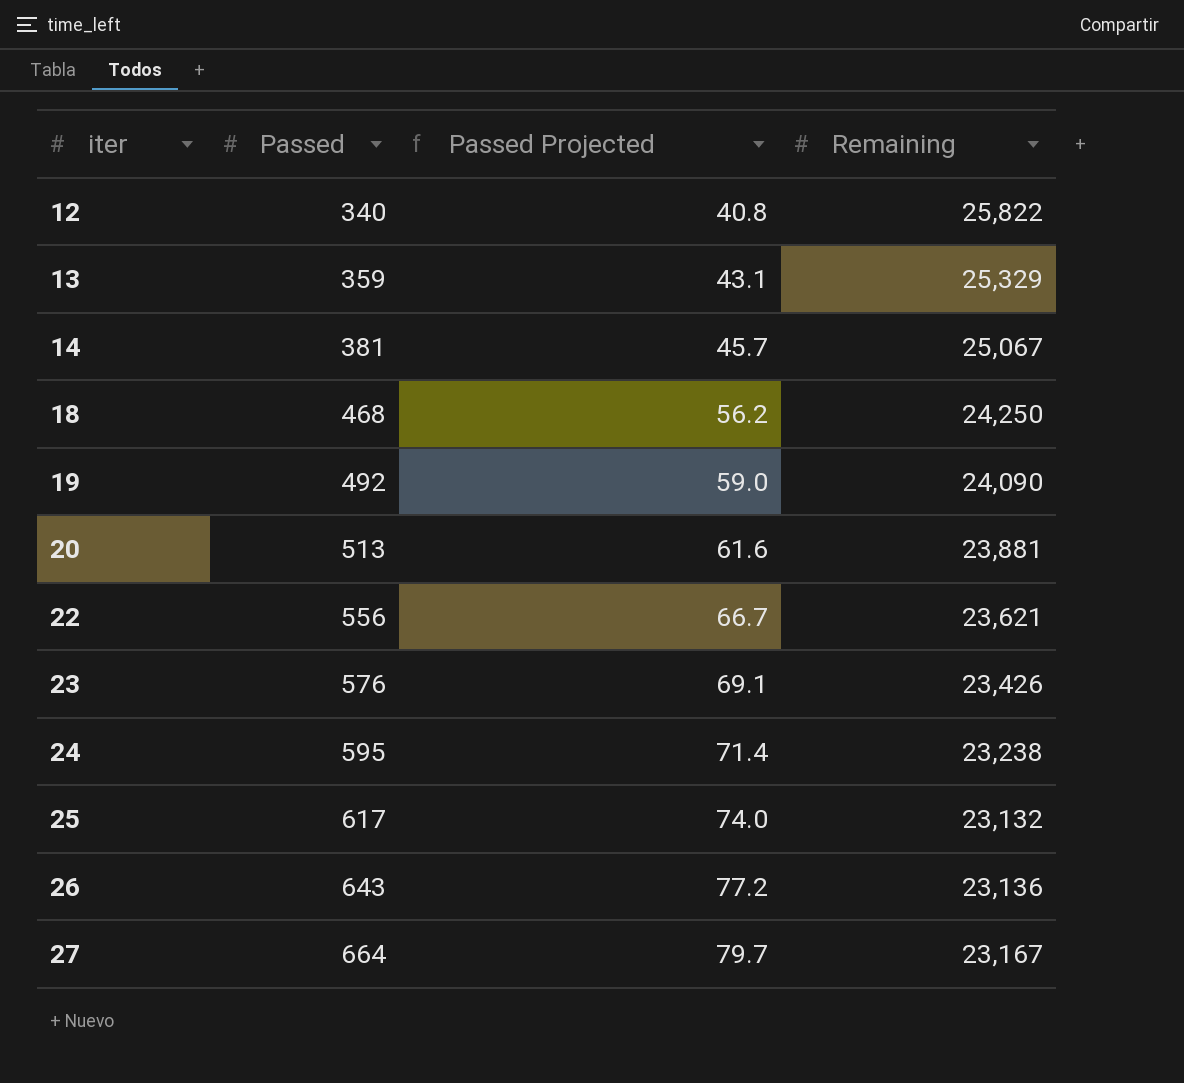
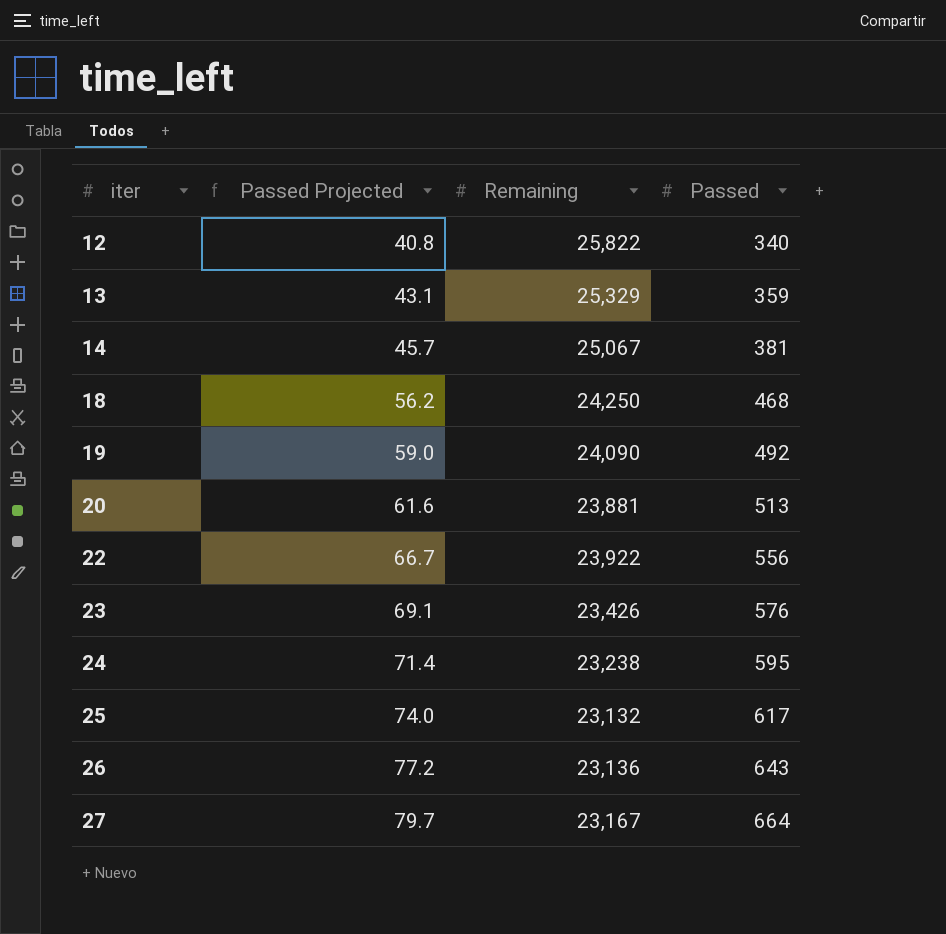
column Passed | position: 2 -> 4
22 | Remaining: 23,621 -> 23,922

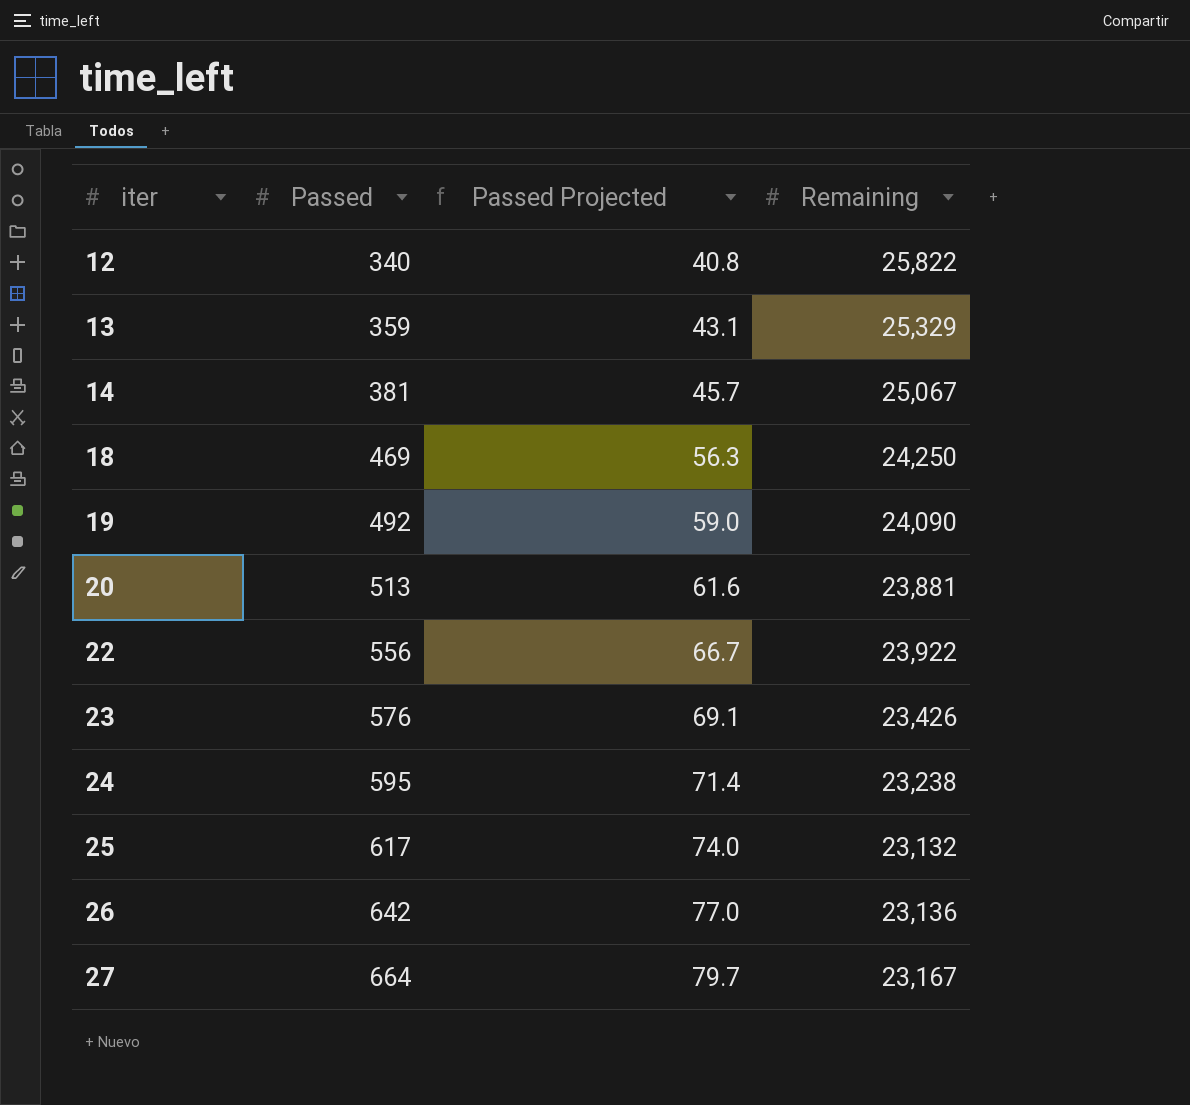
column Passed | position: 4 -> 2
18 | Passed: 468 -> 469
18 | Passed Projected: 56.2 -> 56.3
26 | Passed: 643 -> 642
26 | Passed Projected: 77.2 -> 77.0

